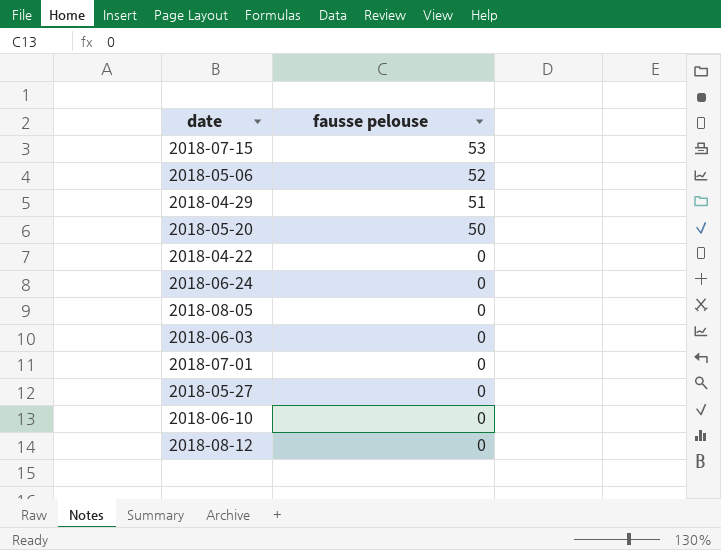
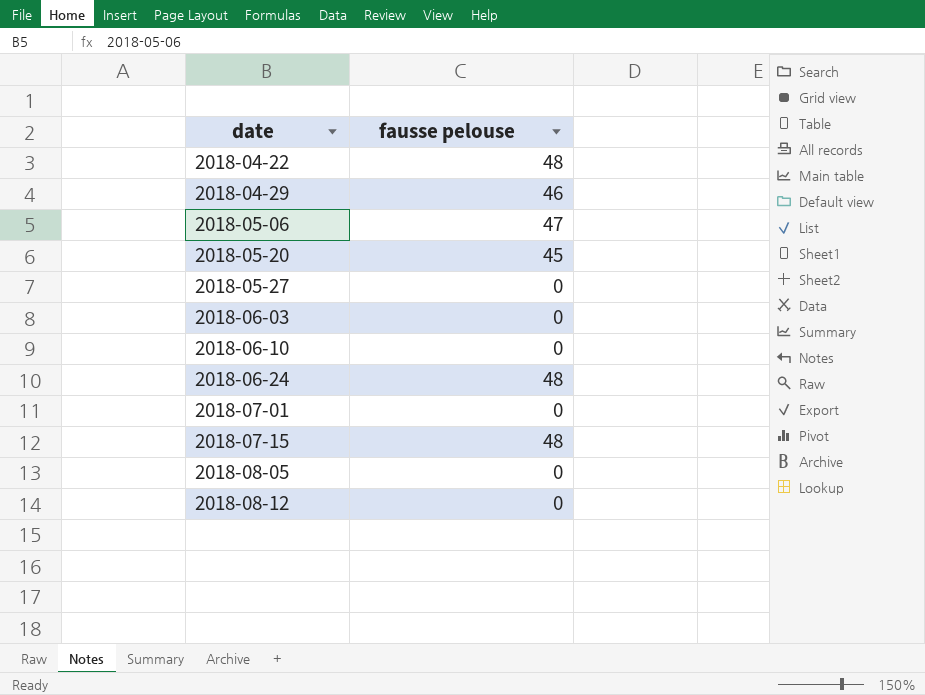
row order: fausse pelouse descending -> date ascending
2018-04-22 | fausse pelouse: 0 -> 48
2018-04-29 | fausse pelouse: 51 -> 46
2018-05-06 | fausse pelouse: 52 -> 47
2018-05-20 | fausse pelouse: 50 -> 45
2018-06-24 | fausse pelouse: 0 -> 48
2018-07-15 | fausse pelouse: 53 -> 48

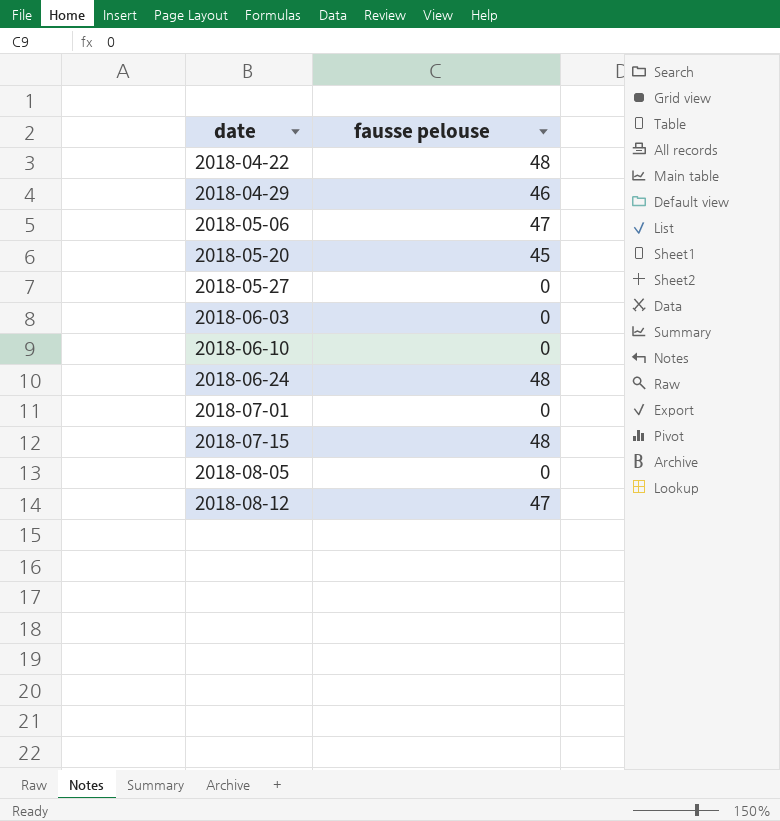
2018-08-12 | fausse pelouse: 0 -> 47

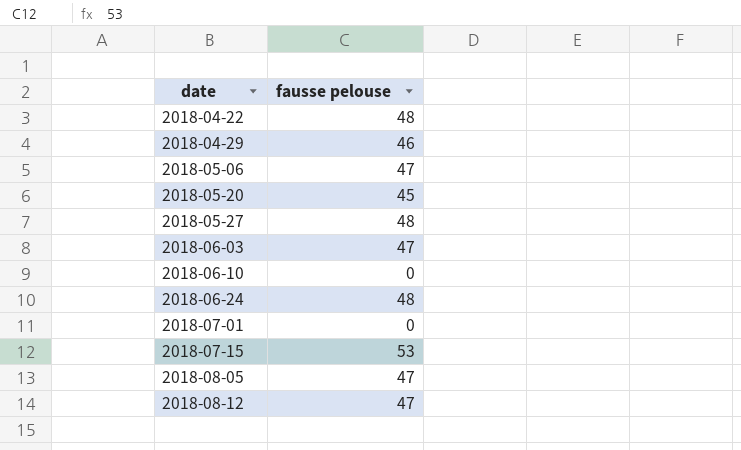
2018-05-27 | fausse pelouse: 0 -> 48
2018-06-03 | fausse pelouse: 0 -> 47
2018-07-15 | fausse pelouse: 48 -> 53
2018-08-05 | fausse pelouse: 0 -> 47

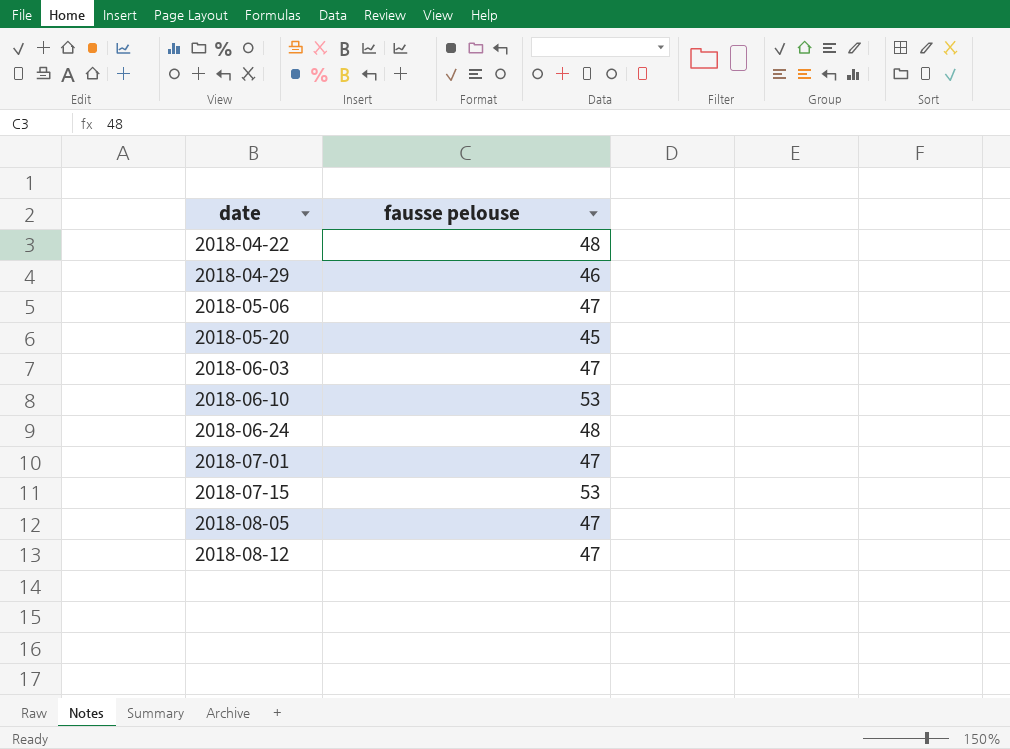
row 2018-05-27: 48 -> none
2018-06-10 | fausse pelouse: 0 -> 53
2018-07-01 | fausse pelouse: 0 -> 47

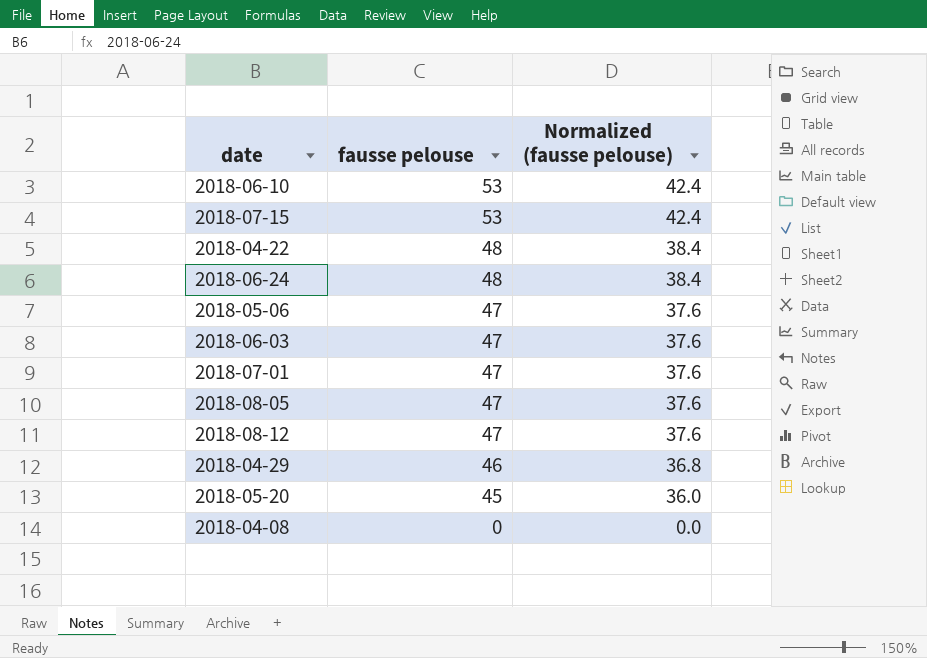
row order: date ascending -> fausse pelouse descending
column Normalized (fausse pelouse) | formula: none -> [fausse pelouse] * 0.8
row 2018-04-08: none -> 0 | 0.0

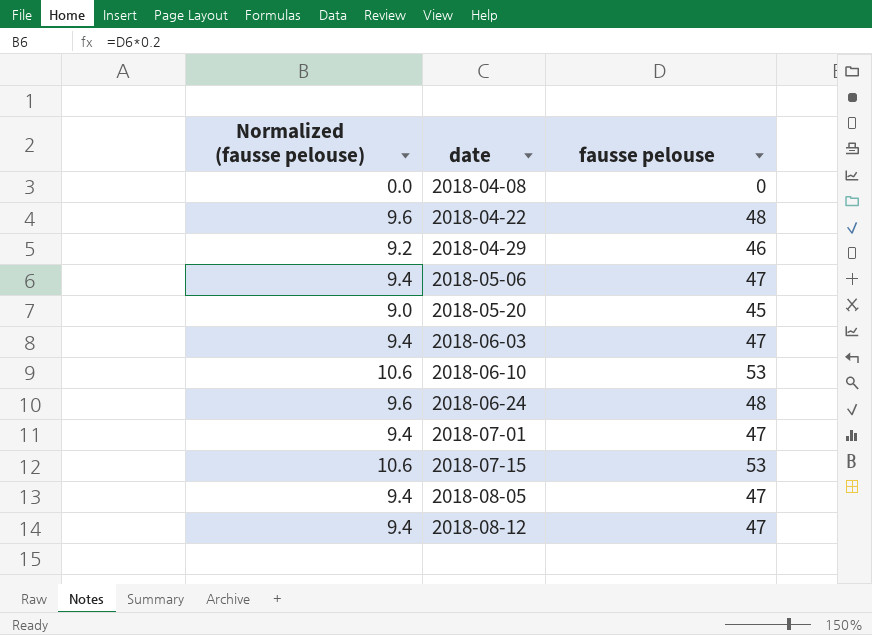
row order: fausse pelouse descending -> date ascending
column Normalized (fausse pelouse) | formula: [fausse pelouse] * 0.8 -> [fausse pelouse] * 0.2
column Normalized (fausse pelouse) | position: 3 -> 1

